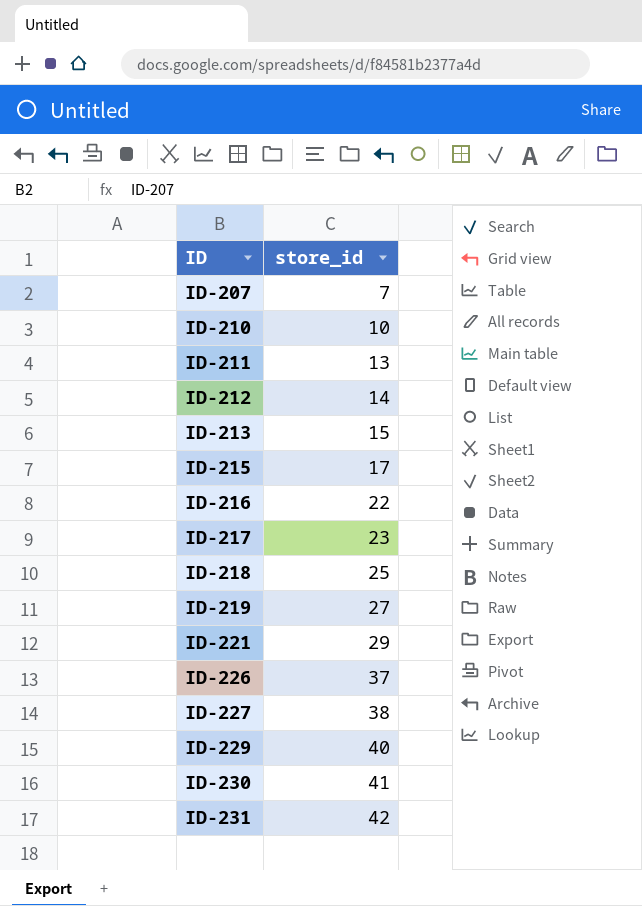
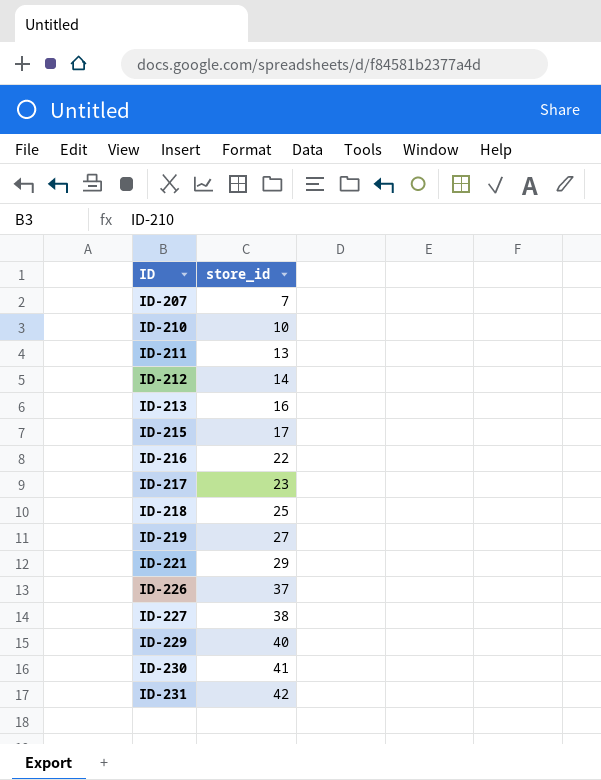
ID-213 | store_id: 15 -> 16

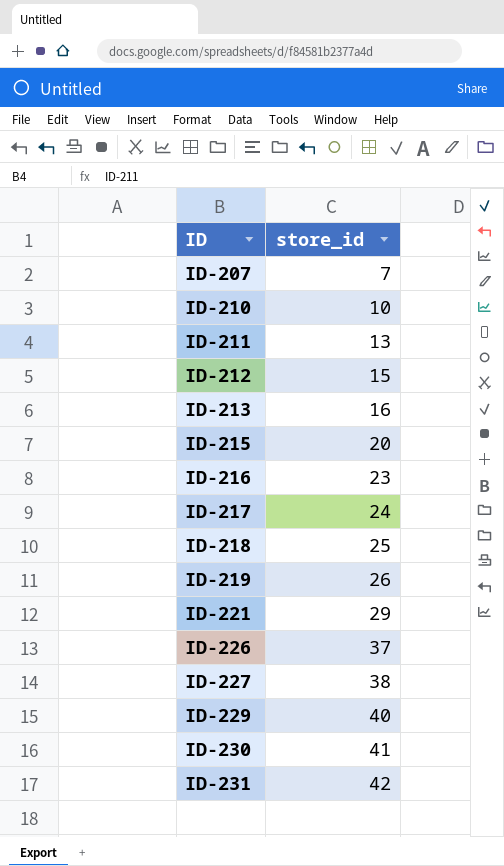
ID-212 | store_id: 14 -> 15
ID-215 | store_id: 17 -> 20
ID-216 | store_id: 22 -> 23
ID-217 | store_id: 23 -> 24
ID-219 | store_id: 27 -> 26

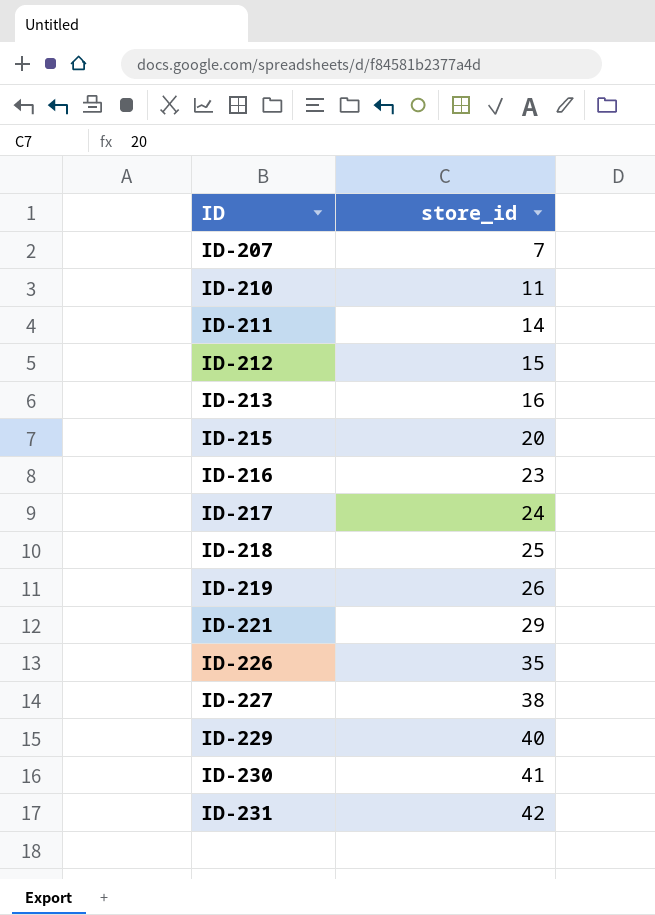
ID-210 | store_id: 10 -> 11
ID-211 | store_id: 13 -> 14
ID-226 | store_id: 37 -> 35

